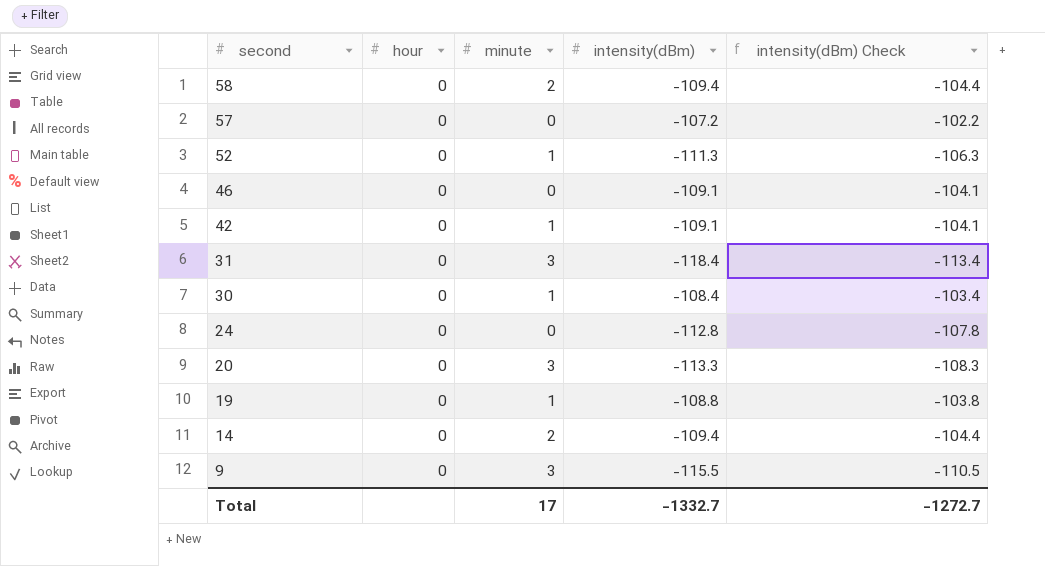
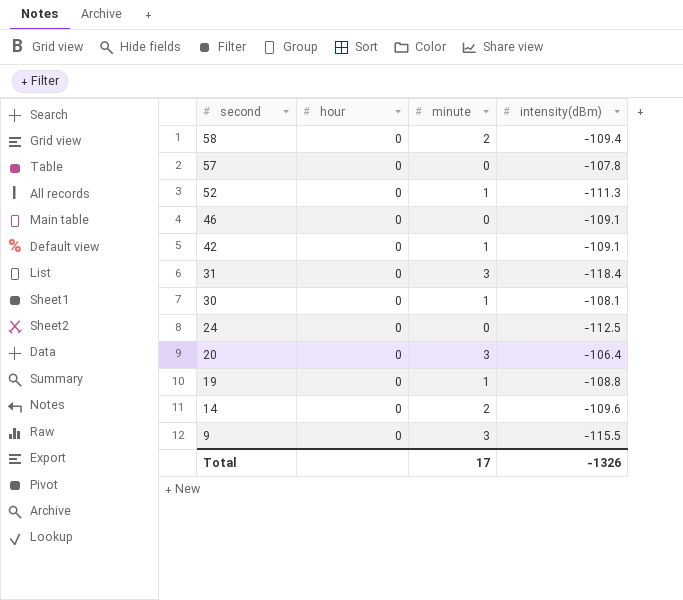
column intensity(dBm) Check | formula: [intensity(dBm)] + 5 -> none
57 | intensity(dBm): -107.2 -> -107.8
30 | intensity(dBm): -108.4 -> -108.1
24 | intensity(dBm): -112.8 -> -112.5
20 | intensity(dBm): -113.3 -> -106.4
14 | intensity(dBm): -109.4 -> -109.6
Total | intensity(dBm): -1332.7 -> -1326

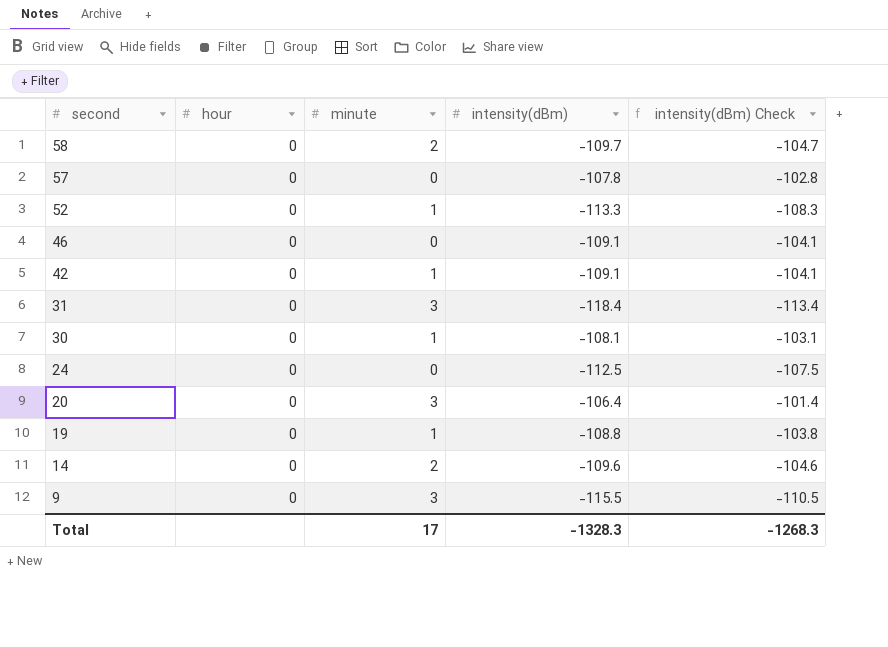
column intensity(dBm) Check | formula: none -> [intensity(dBm)] + 5
58 | intensity(dBm): -109.4 -> -109.7
52 | intensity(dBm): -111.3 -> -113.3
Total | intensity(dBm): -1326 -> -1328.3

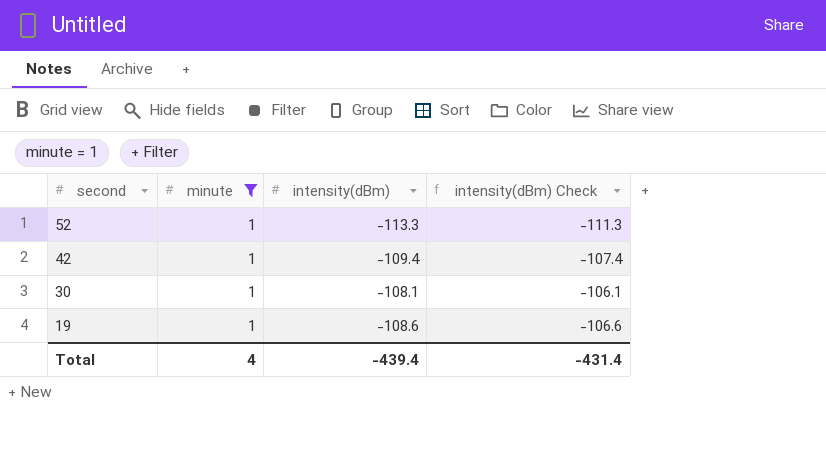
filter: none -> minute = 1
column hour | position: 2 -> none
column intensity(dBm) Check | formula: [intensity(dBm)] + 5 -> [intensity(dBm)] + 2
42 | intensity(dBm): -109.1 -> -109.4
19 | intensity(dBm): -108.8 -> -108.6
Total | minute: 17 -> 4
Total | intensity(dBm): -1328.3 -> -439.4
Total | intensity(dBm) Check: -1268.3 -> -431.4

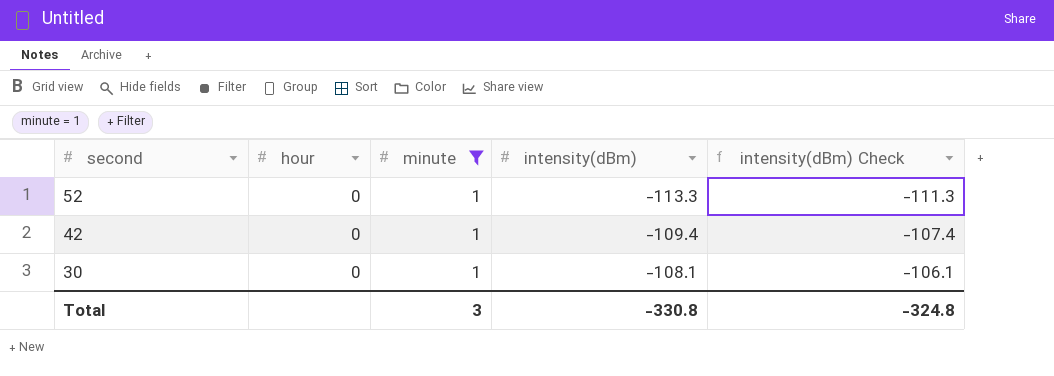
column hour | position: none -> 2
row 19: 1 | -108.6 | -106.6 -> none
Total | minute: 4 -> 3
Total | intensity(dBm): -439.4 -> -330.8
Total | intensity(dBm) Check: -431.4 -> -324.8

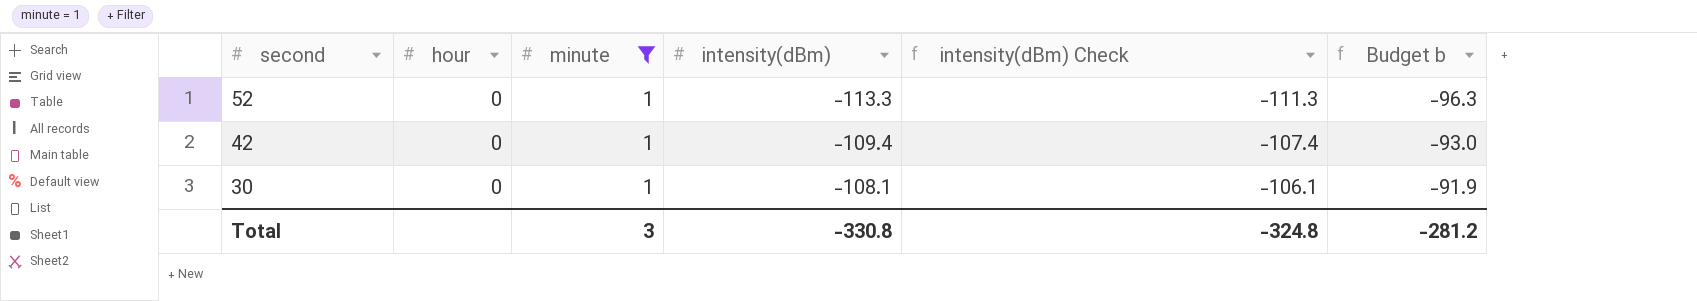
column Budget b | formula: none -> [intensity(dBm)] * 0.85

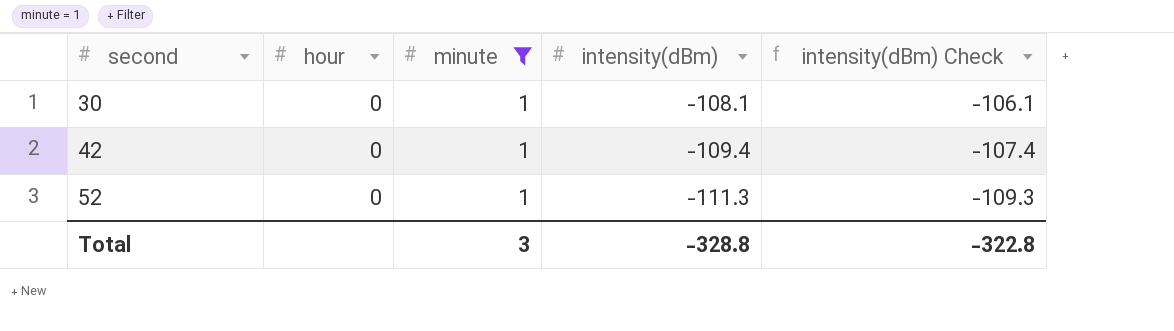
row order: second descending -> second ascending
column Budget b | formula: [intensity(dBm)] * 0.85 -> none
52 | intensity(dBm): -113.3 -> -111.3
52 | intensity(dBm) Check: -111.3 -> -109.3
Total | intensity(dBm): -330.8 -> -328.8
Total | intensity(dBm) Check: -324.8 -> -322.8

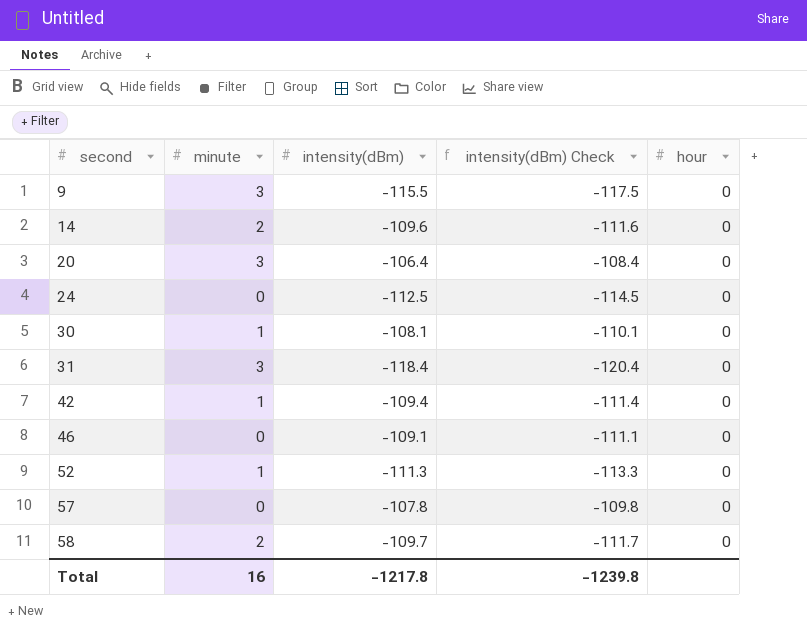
filter: minute = 1 -> none
column intensity(dBm) Check | formula: [intensity(dBm)] + 2 -> [intensity(dBm)] - 2
column hour | position: 2 -> 5
Total | minute: 3 -> 16
Total | intensity(dBm): -328.8 -> -1217.8
Total | intensity(dBm) Check: -322.8 -> -1239.8

